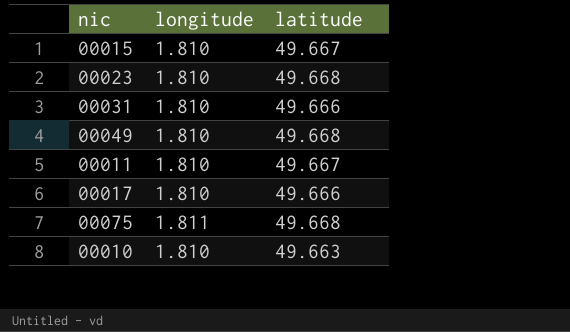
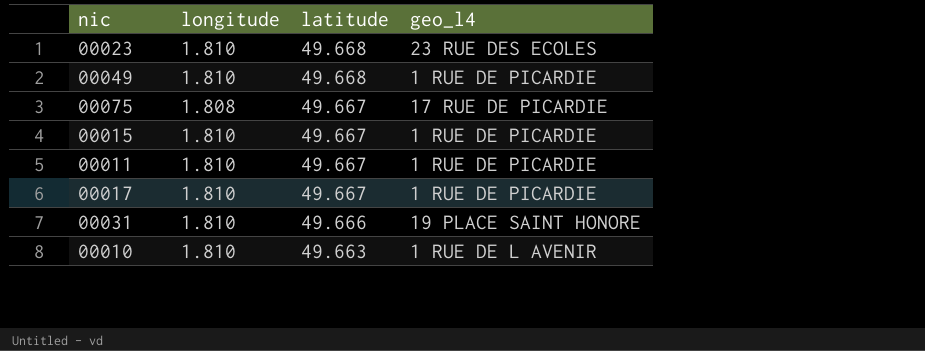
row order: none -> latitude descending
column geo_l4 | position: none -> 4
00075 | longitude: 1.811 -> 1.808
00075 | latitude: 49.668 -> 49.667
00017 | latitude: 49.666 -> 49.667

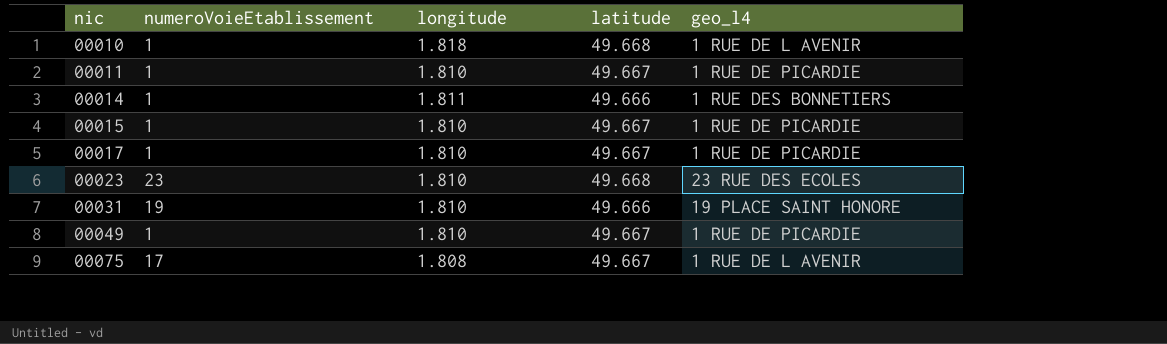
row order: latitude descending -> nic ascending
column numeroVoieEtablissement | position: none -> 2
00010 | longitude: 1.810 -> 1.818
00010 | latitude: 49.663 -> 49.668
row 00014: none -> 1 | 1.811 | 49.666 | 1 RUE DES BONNETIERS
00049 | latitude: 49.668 -> 49.667
00075 | geo_l4: 17 RUE DE PICARDIE -> 1 RUE DE L AVENIR

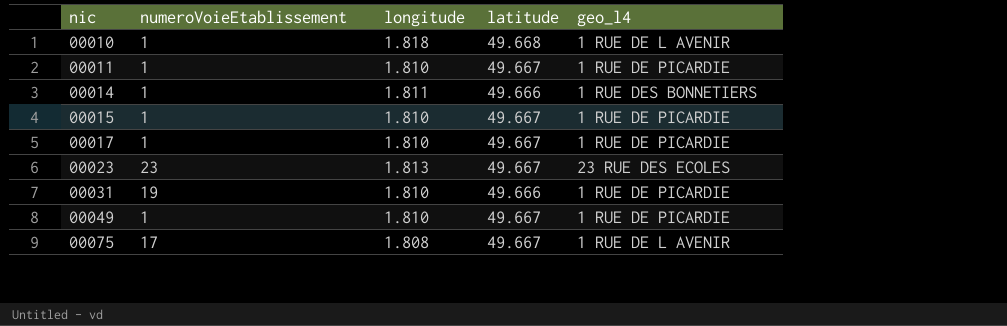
00023 | longitude: 1.810 -> 1.813
00023 | latitude: 49.668 -> 49.667
00031 | geo_l4: 19 PLACE SAINT HONORE -> 1 RUE DE PICARDIE

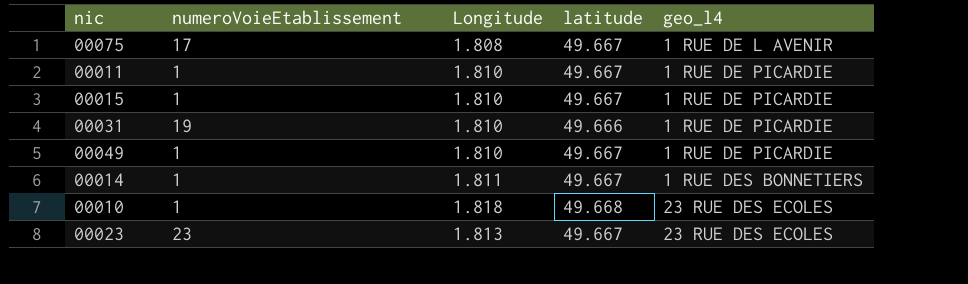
row order: nic ascending -> geo_l4 ascending
column name: longitude -> Longitude
row 00017: 1 | 1.810 | 49.667 | 1 RUE DE PICARDIE -> none
00014 | latitude: 49.666 -> 49.667
00010 | geo_l4: 1 RUE DE L AVENIR -> 23 RUE DES ECOLES

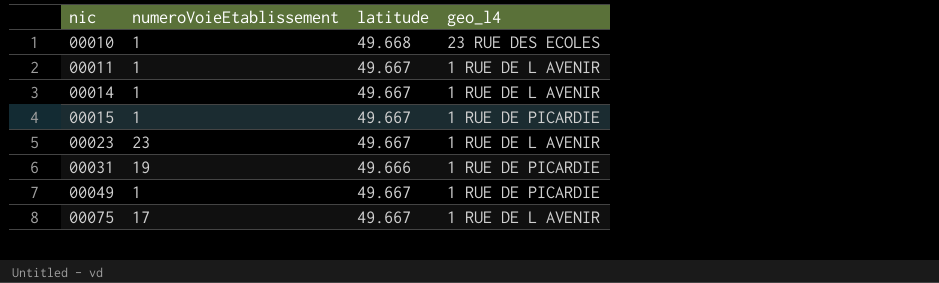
row order: geo_l4 ascending -> nic ascending
column Longitude | position: 3 -> none
00011 | geo_l4: 1 RUE DE PICARDIE -> 1 RUE DE L AVENIR
00014 | geo_l4: 1 RUE DES BONNETIERS -> 1 RUE DE L AVENIR
00023 | geo_l4: 23 RUE DES ECOLES -> 1 RUE DE L AVENIR

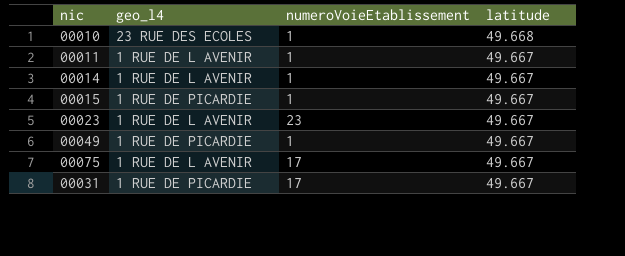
row order: nic ascending -> latitude descending
column geo_l4 | position: 4 -> 2
00031 | numeroVoieEtablissement: 19 -> 17
00031 | latitude: 49.666 -> 49.667

